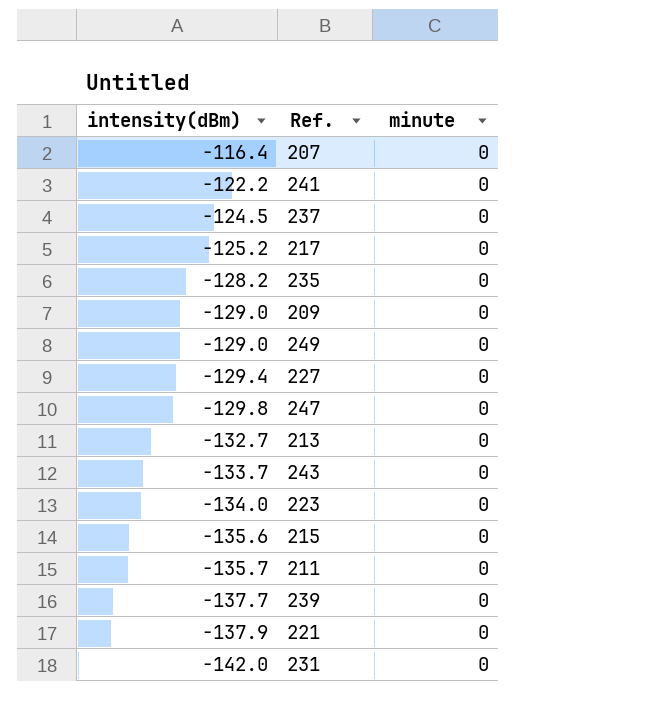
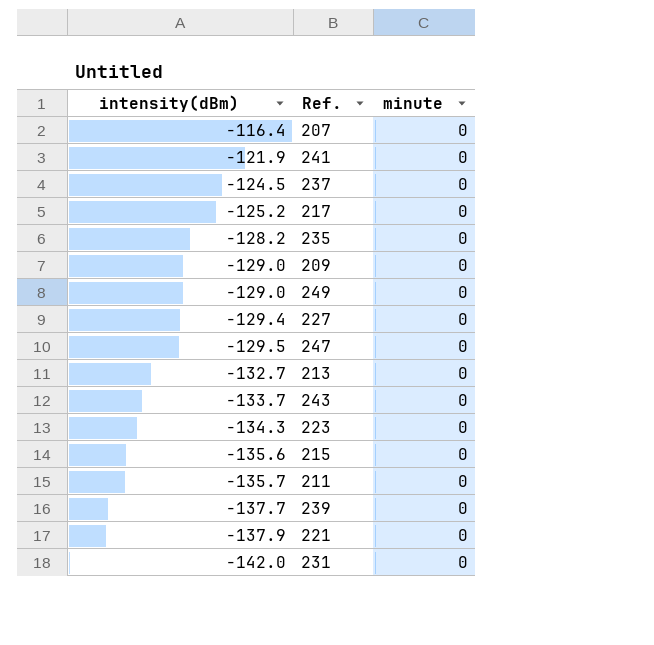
241 | intensity(dBm): -122.2 -> -121.9
247 | intensity(dBm): -129.8 -> -129.5
223 | intensity(dBm): -134.0 -> -134.3

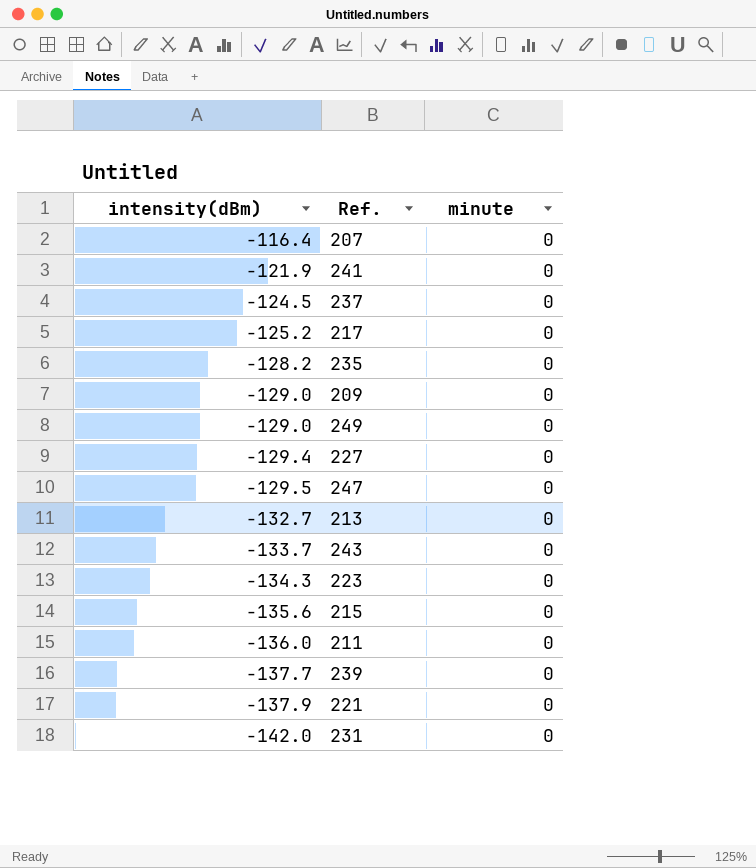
211 | intensity(dBm): -135.7 -> -136.0

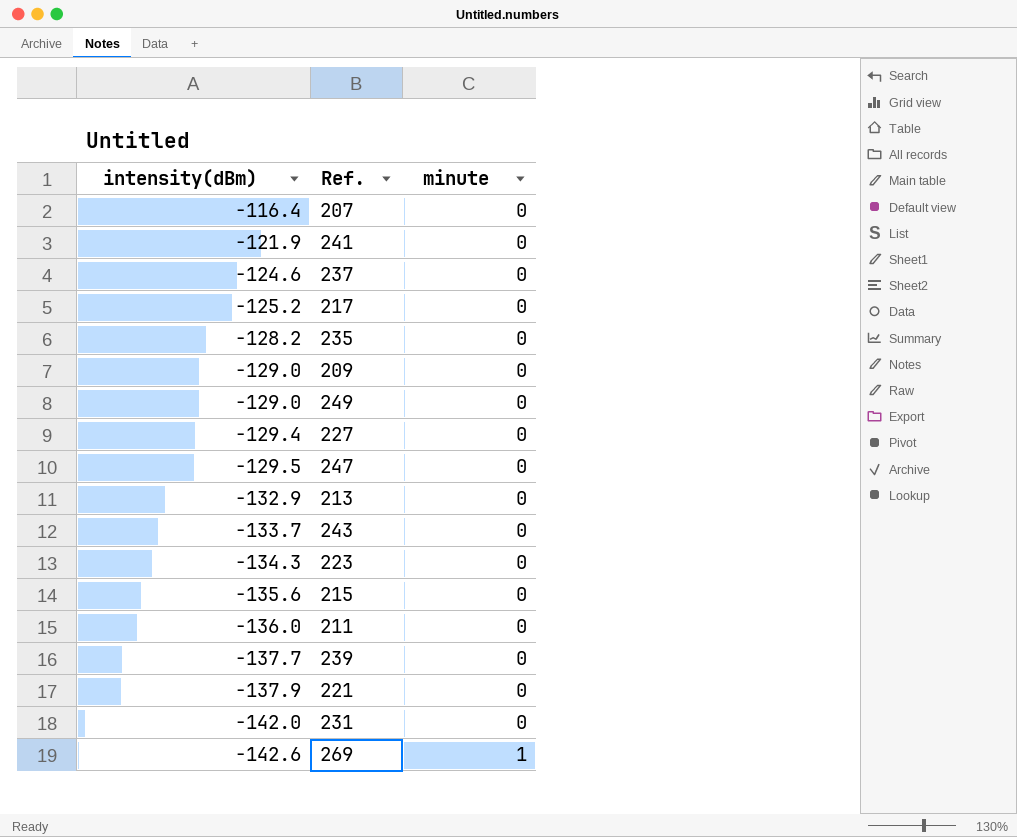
237 | intensity(dBm): -124.5 -> -124.6
213 | intensity(dBm): -132.7 -> -132.9
row 269: none -> -142.6 | 1

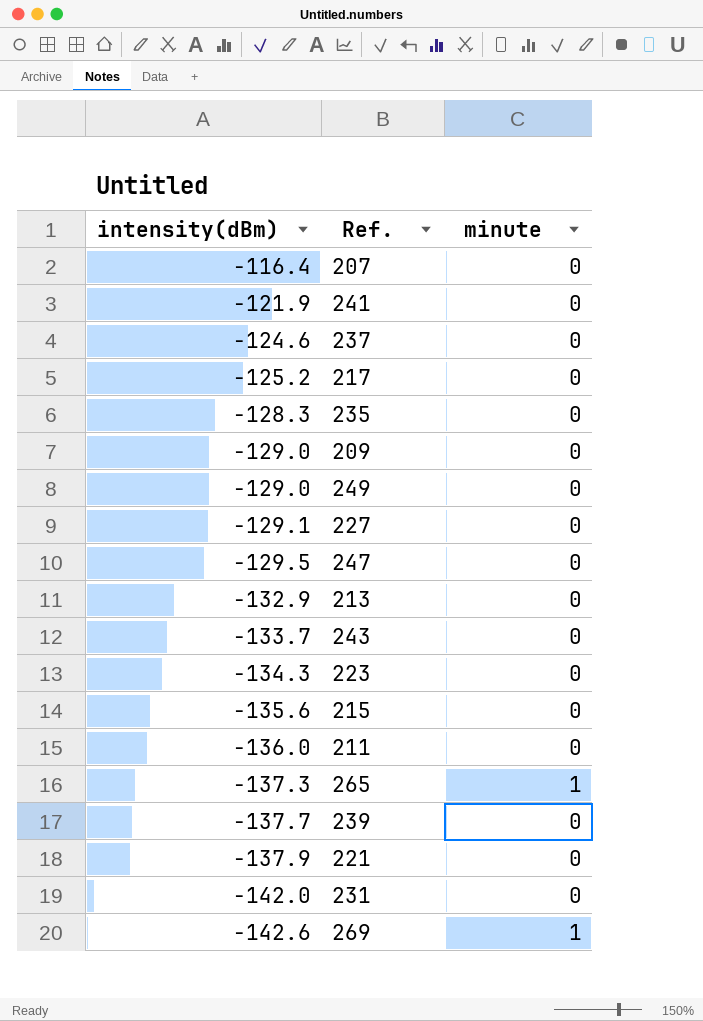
235 | intensity(dBm): -128.2 -> -128.3
227 | intensity(dBm): -129.4 -> -129.1
row 265: none -> -137.3 | 1

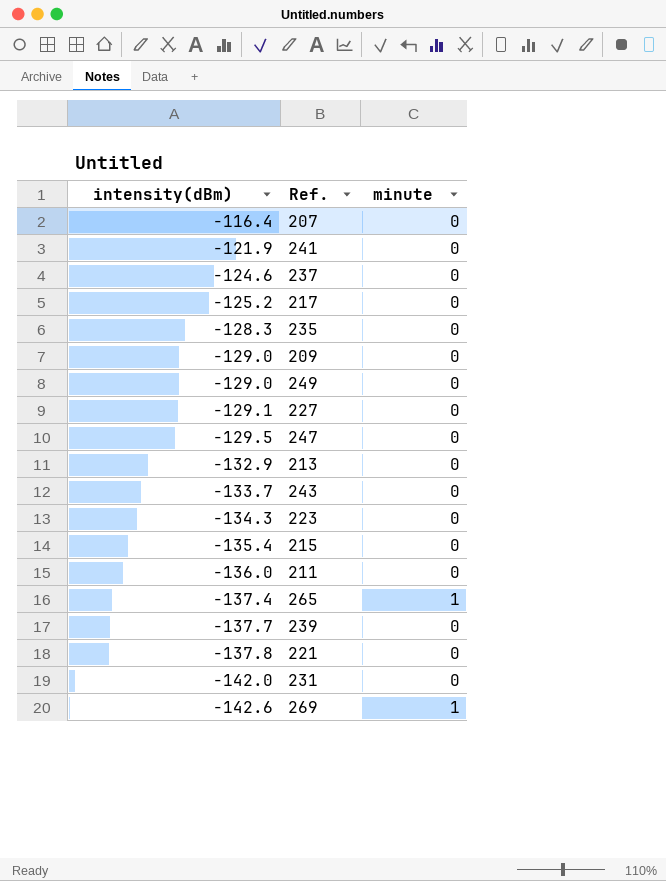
215 | intensity(dBm): -135.6 -> -135.4
265 | intensity(dBm): -137.3 -> -137.4
221 | intensity(dBm): -137.9 -> -137.8

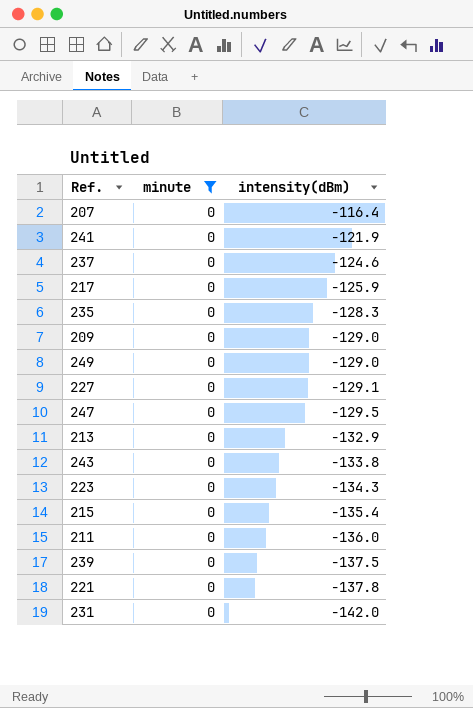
filter: none -> minute = 0
column intensity(dBm) | position: 1 -> 3
217 | intensity(dBm): -125.2 -> -125.9
243 | intensity(dBm): -133.7 -> -133.8
239 | intensity(dBm): -137.7 -> -137.5

